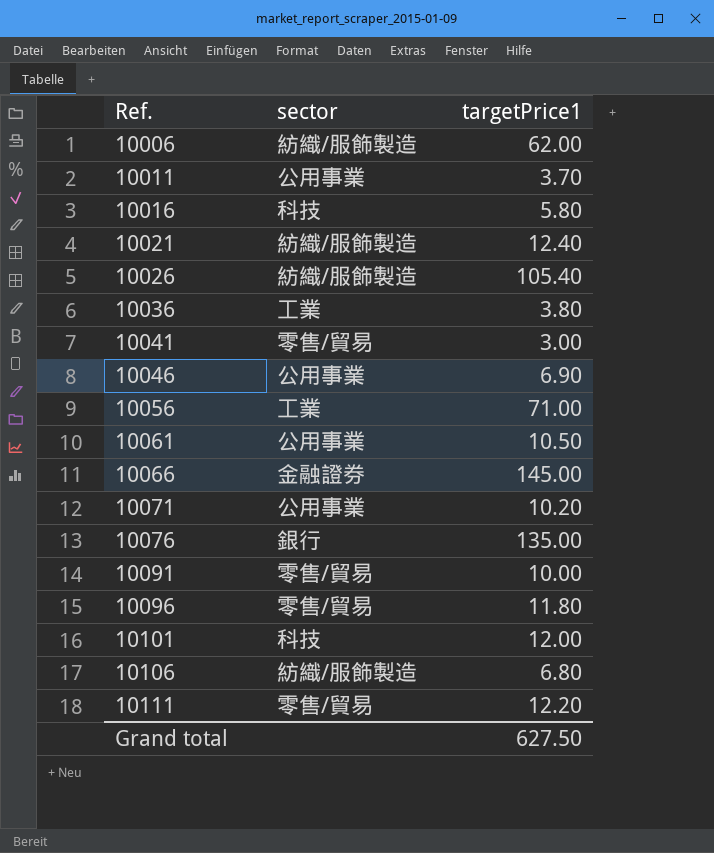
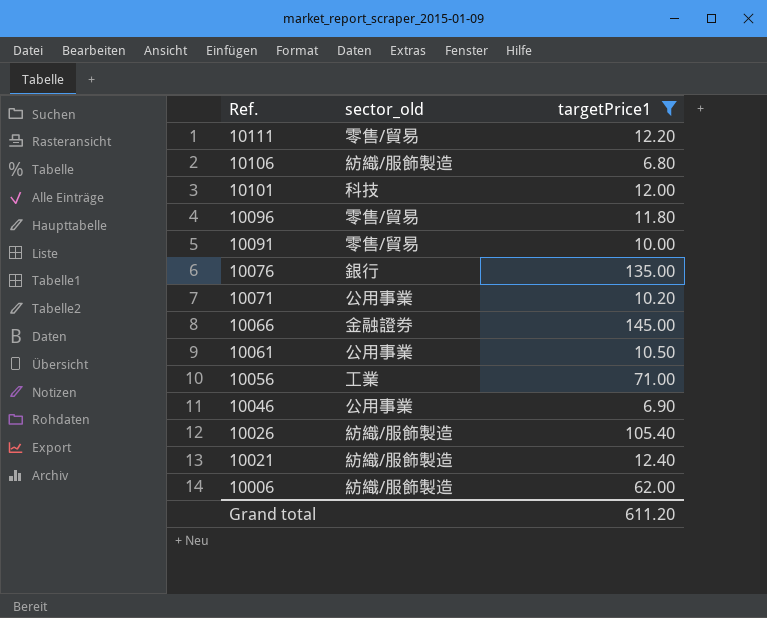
filter: none -> targetPrice1 >= 6.80
row order: Ref. ascending -> Ref. descending
column name: sector -> sector_old
Grand total | targetPrice1: 627.50 -> 611.20

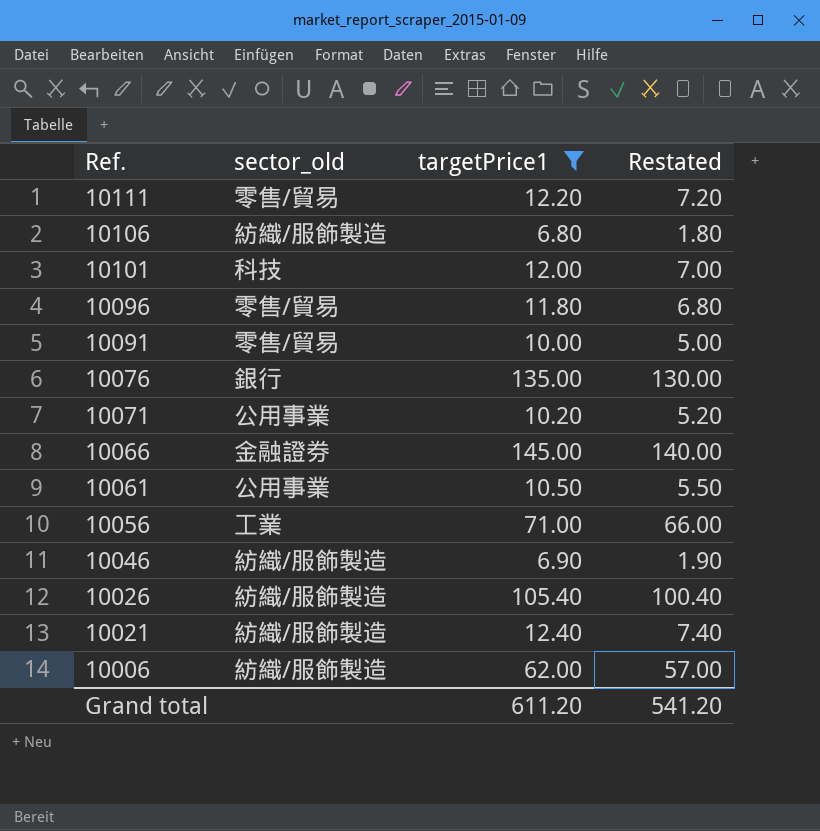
column Restated | formula: none -> [targetPrice1] - 5
10046 | sector_old: 公用事業 -> 紡織/服飾製造

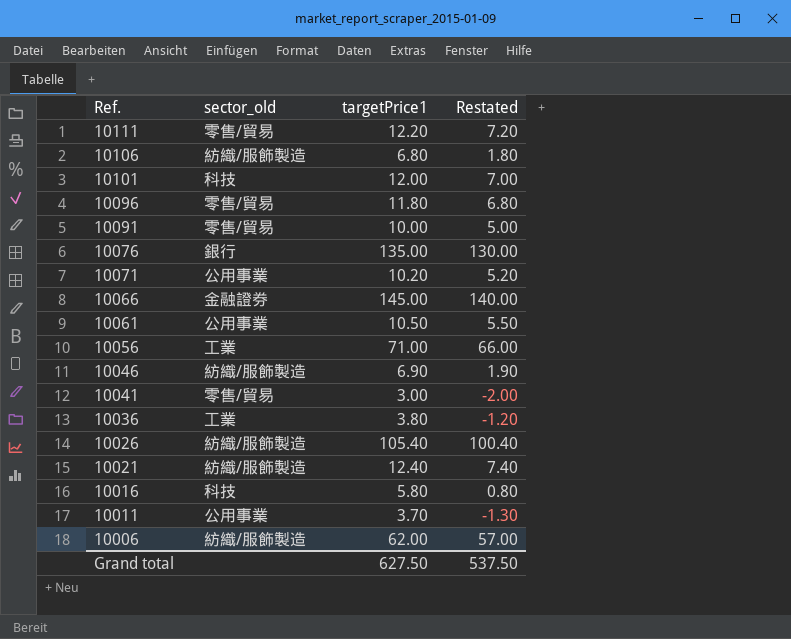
filter: targetPrice1 >= 6.80 -> none
Grand total | targetPrice1: 611.20 -> 627.50
Grand total | Restated: 541.20 -> 537.50

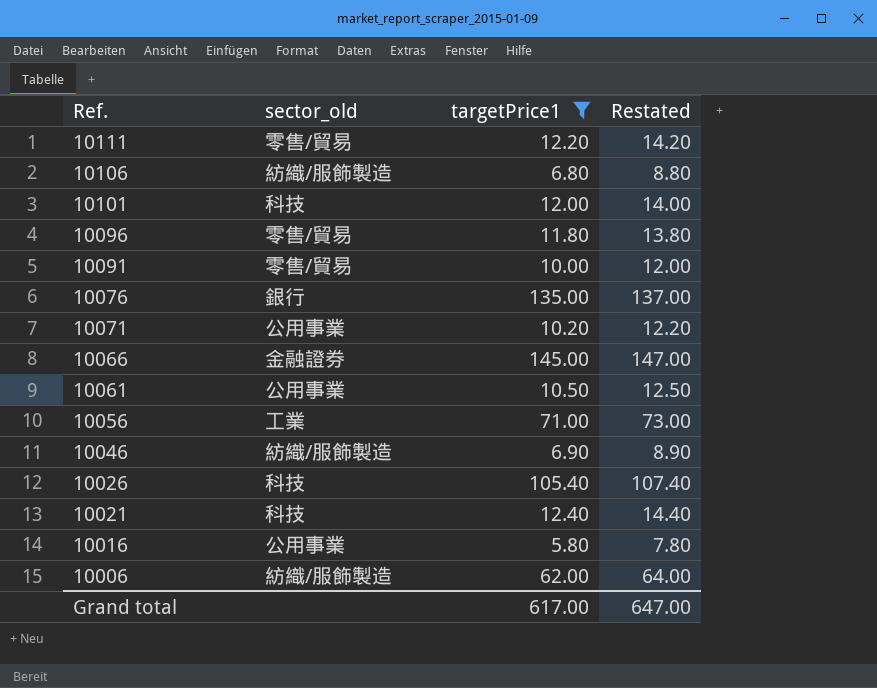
filter: none -> targetPrice1 >= 5.80
column Restated | formula: [targetPrice1] - 5 -> [targetPrice1] + 2
10026 | sector_old: 紡織/服飾製造 -> 科技
10021 | sector_old: 紡織/服飾製造 -> 科技
10016 | sector_old: 科技 -> 公用事業
Grand total | targetPrice1: 627.50 -> 617.00
Grand total | Restated: 537.50 -> 647.00

